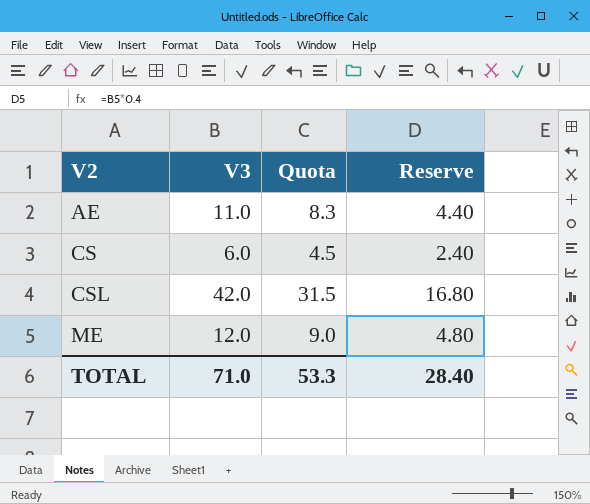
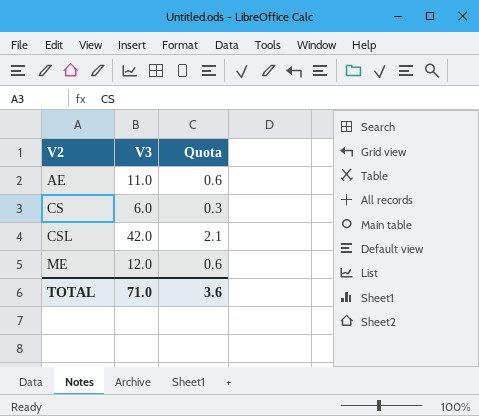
column Reserve | formula: [V3] * 0.4 -> none
column Quota | formula: [V3] * 0.75 -> [V3] * 0.05
TOTAL | Quota: 53.3 -> 3.6

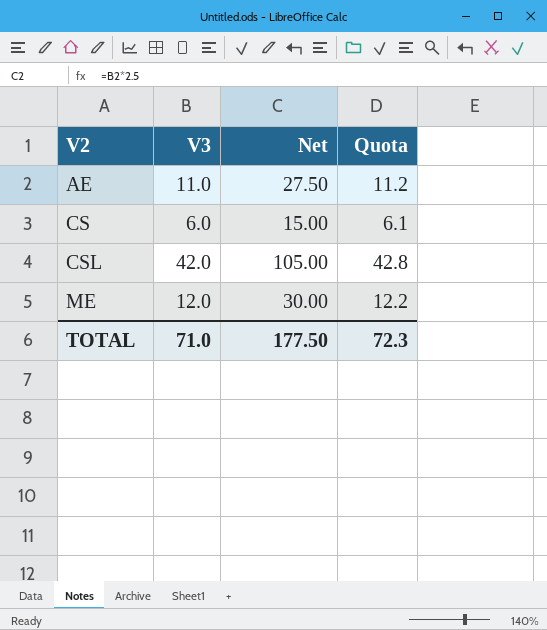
column Net | formula: none -> [V3] * 2.5
column Quota | formula: [V3] * 0.05 -> [V3] * 1.02
TOTAL | Quota: 3.6 -> 72.3

